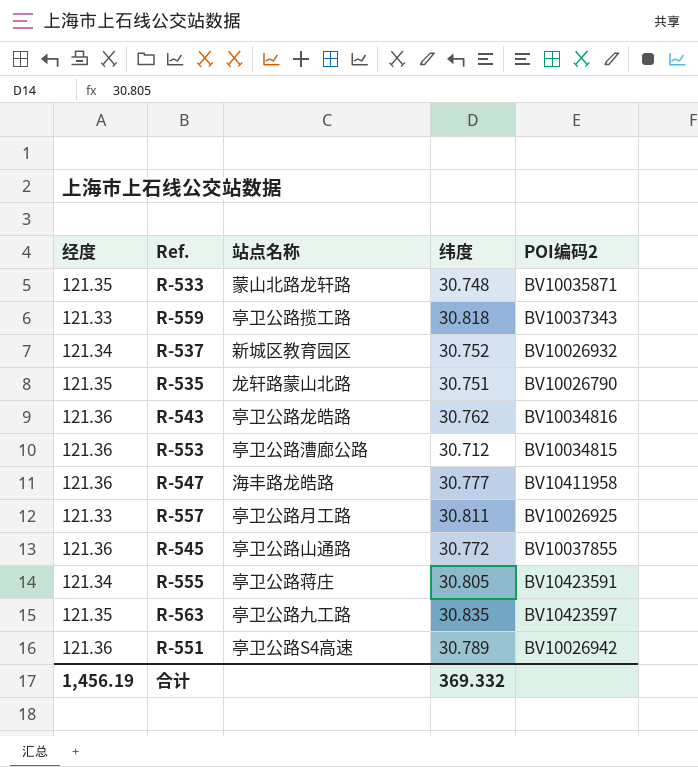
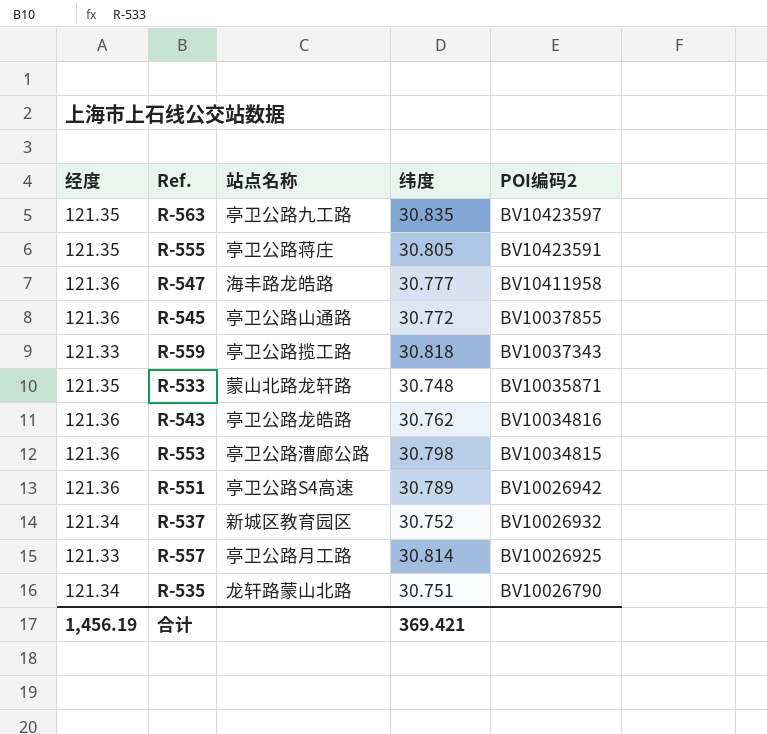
row order: none -> POI编码2 descending
R-555 | 经度: 121.34 -> 121.35
R-553 | 纬度: 30.712 -> 30.798
R-557 | 纬度: 30.811 -> 30.814
R-535 | 经度: 121.35 -> 121.34
合计 | 纬度: 369.332 -> 369.421

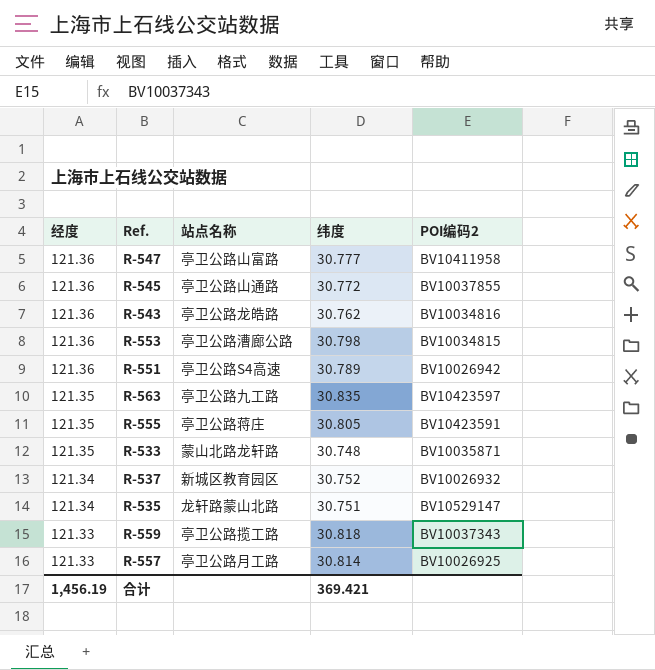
row order: POI编码2 descending -> 经度 descending
R-547 | 站点名称: 海丰路龙皓路 -> 亭卫公路山富路
R-535 | POI编码2: BV10026790 -> BV10529147

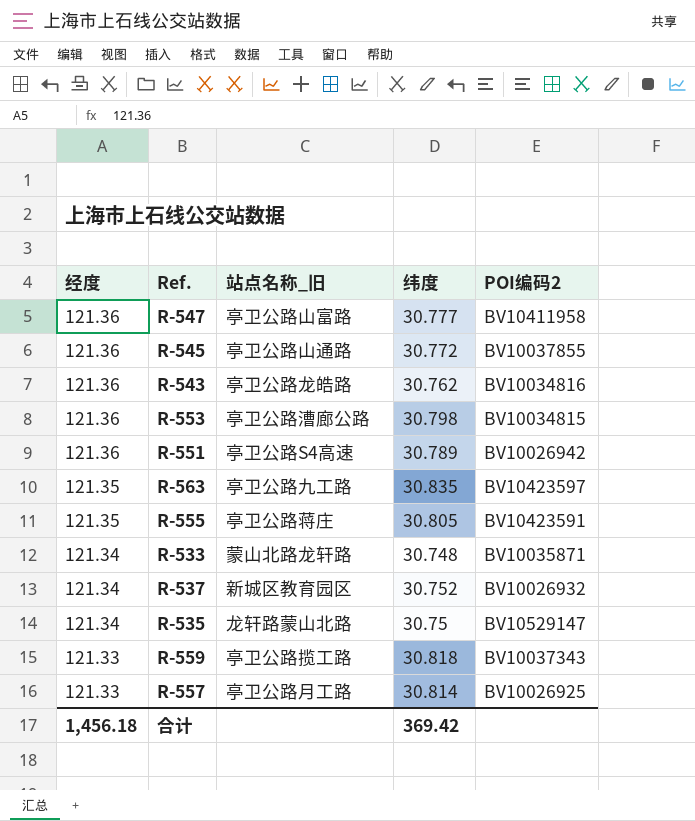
column name: 站点名称 -> 站点名称_旧
R-533 | 经度: 121.35 -> 121.34
R-535 | 纬度: 30.751 -> 30.75
合计 | 经度: 1,456.19 -> 1,456.18
合计 | 纬度: 369.421 -> 369.42

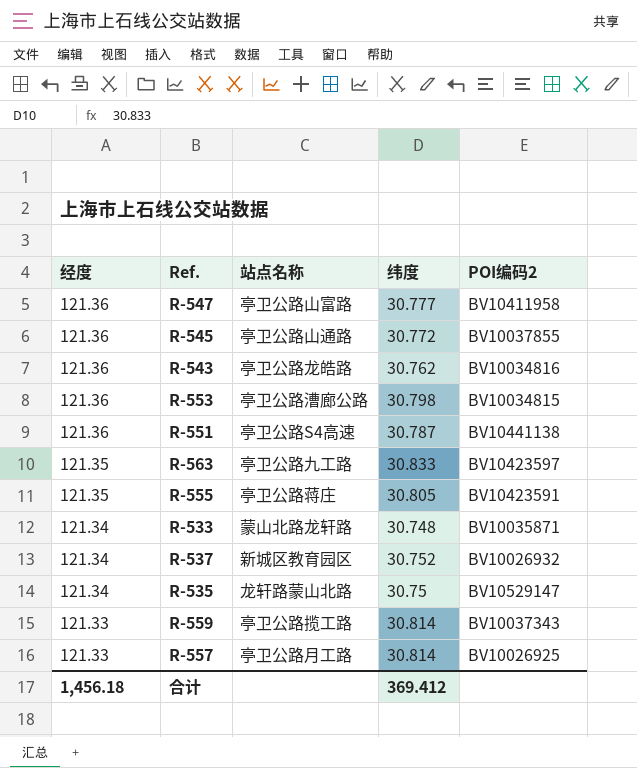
column name: 站点名称_旧 -> 站点名称
R-551 | 纬度: 30.789 -> 30.787
R-551 | POI编码2: BV10026942 -> BV10441138
R-563 | 纬度: 30.835 -> 30.833
R-559 | 纬度: 30.818 -> 30.814
合计 | 纬度: 369.42 -> 369.412

